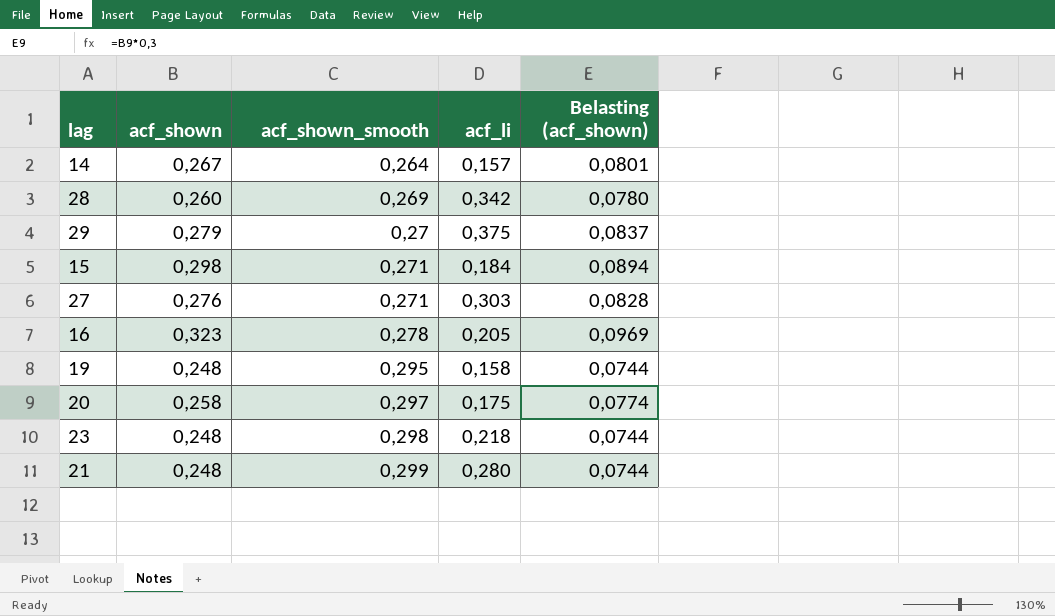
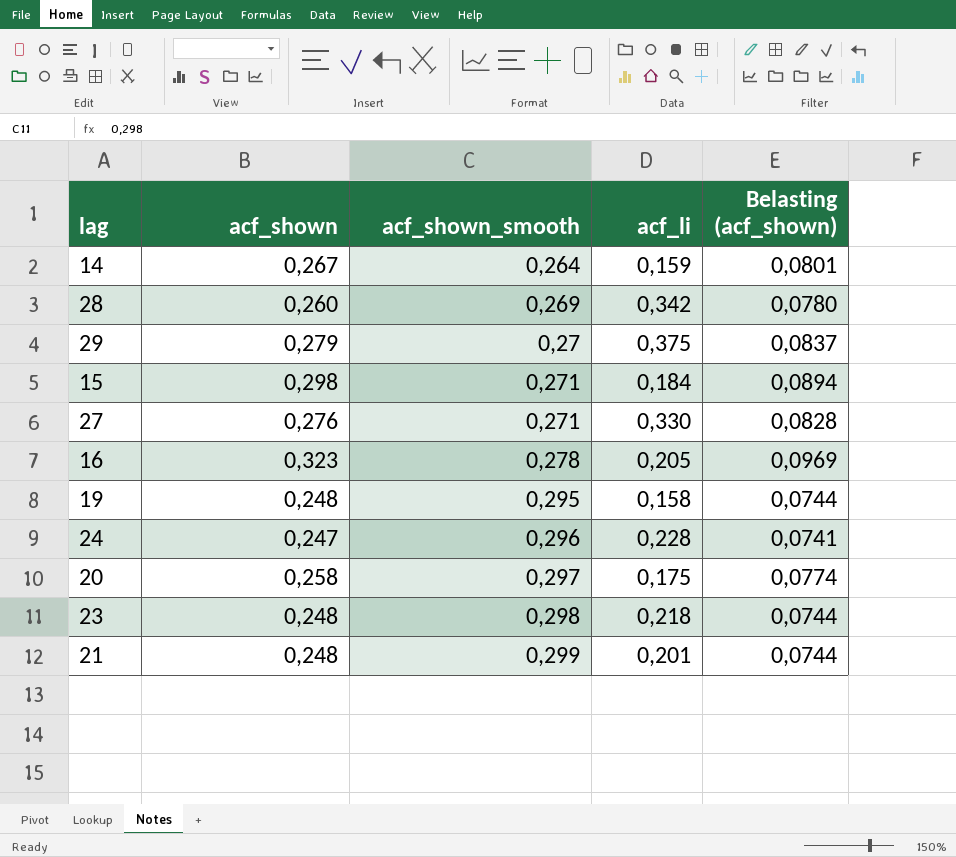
14 | acf_li: 0,157 -> 0,159
27 | acf_li: 0,303 -> 0,330
row 24: none -> 0,247 | 0,296 | 0,228 | 0,0741
21 | acf_li: 0,280 -> 0,201

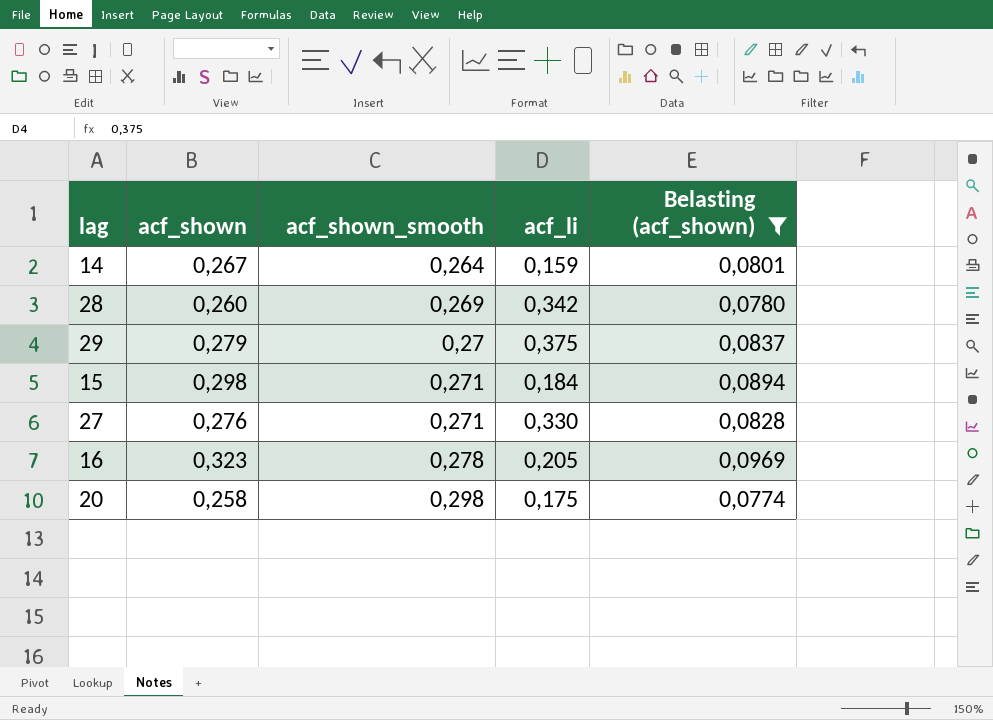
filter: none -> Belasting (acf_shown) >= 0,0774
20 | acf_shown_smooth: 0,297 -> 0,298

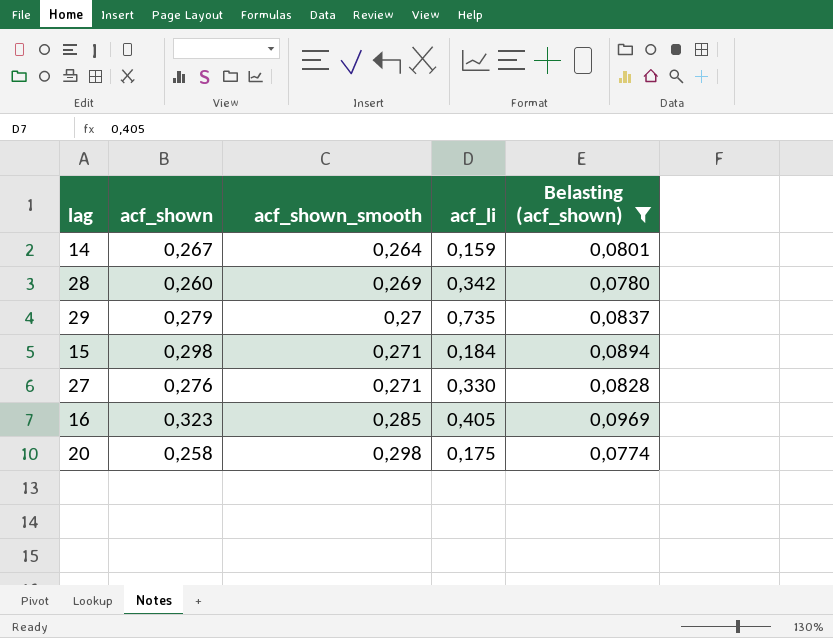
29 | acf_li: 0,375 -> 0,735
16 | acf_shown_smooth: 0,278 -> 0,285
16 | acf_li: 0,205 -> 0,405

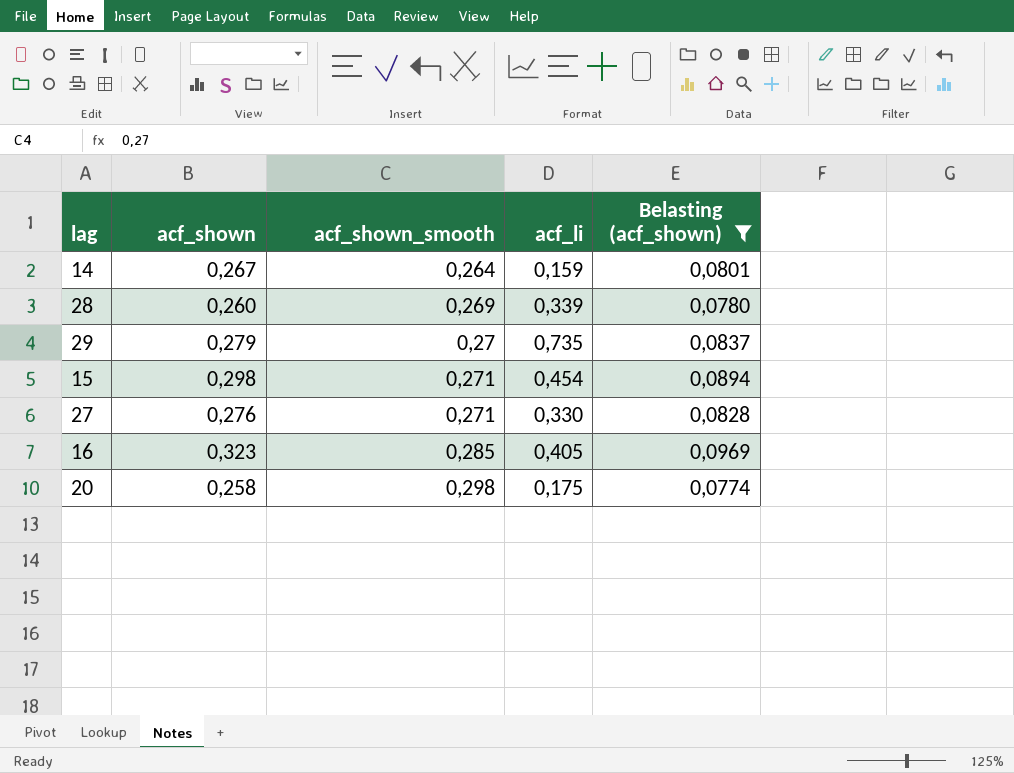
28 | acf_li: 0,342 -> 0,339
15 | acf_li: 0,184 -> 0,454

